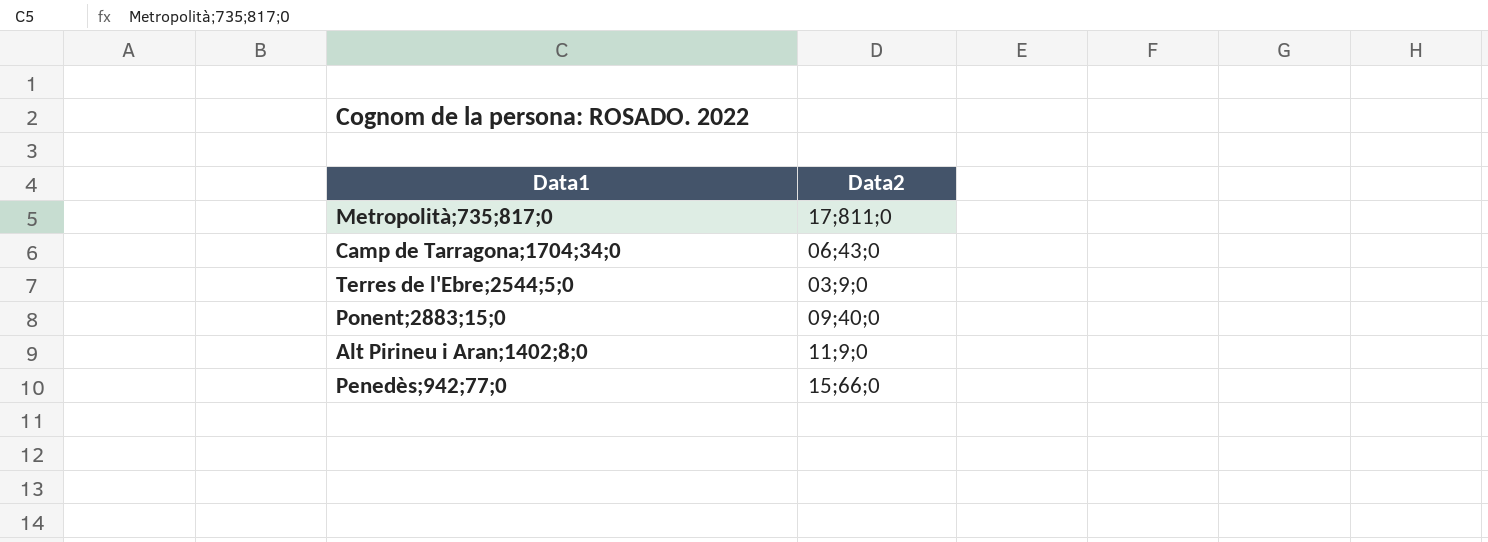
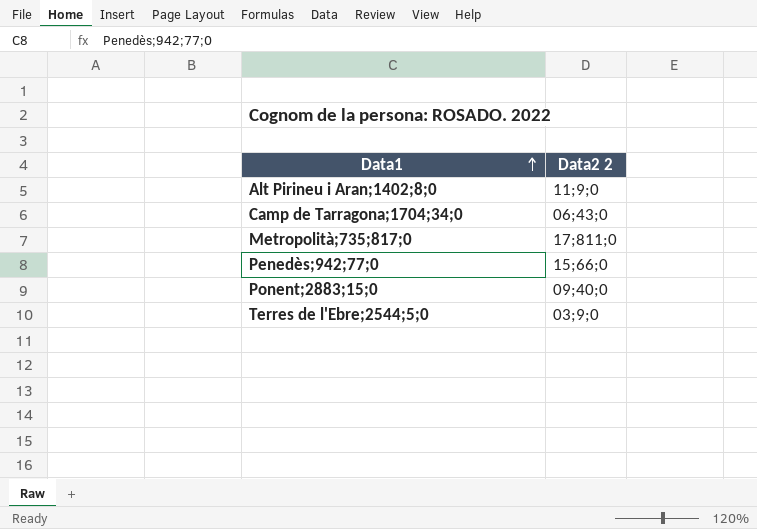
row order: none -> Data1 ascending
column name: Data2 -> Data2 2

